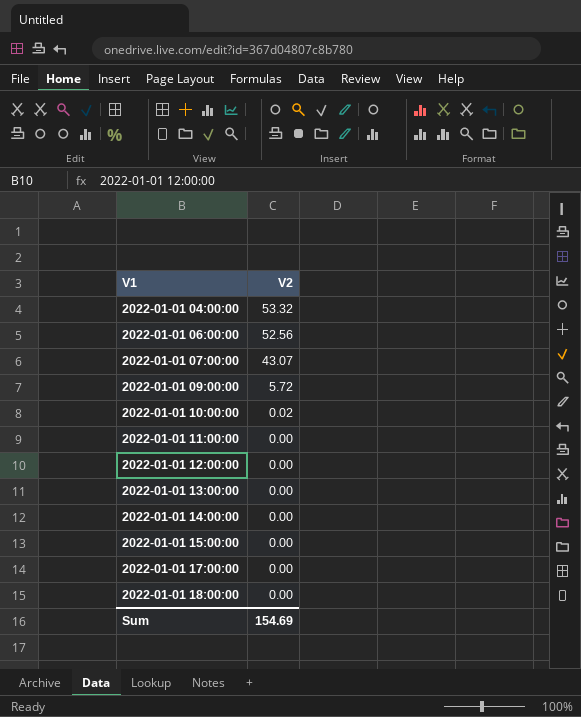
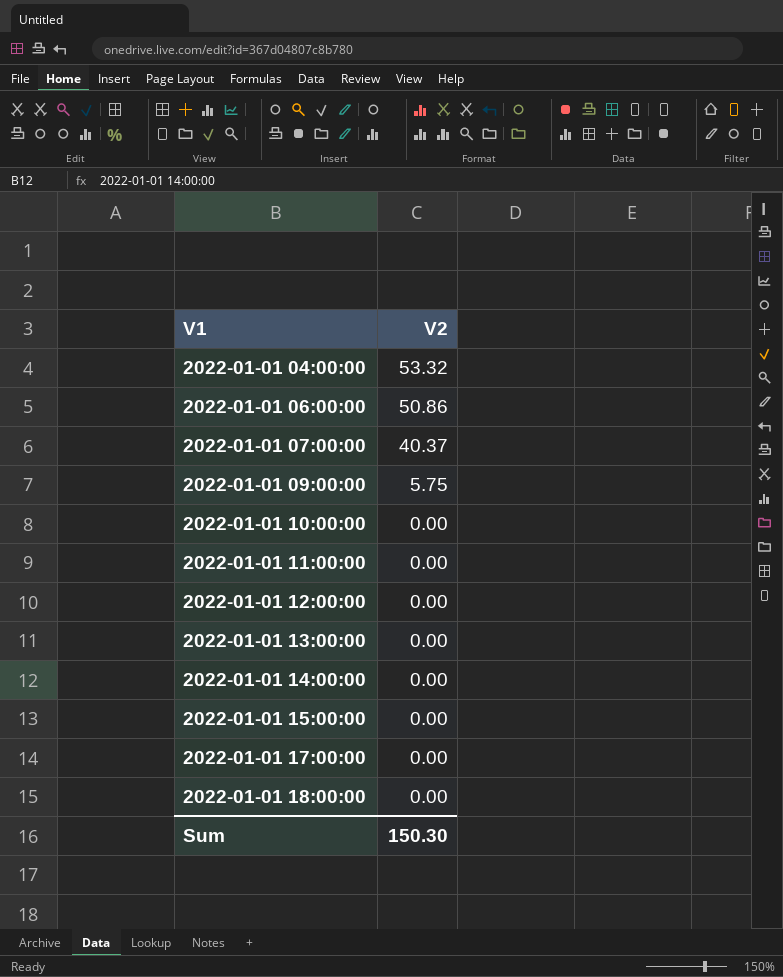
2022-01-01 06:00:00 | V2: 52.56 -> 50.86
2022-01-01 07:00:00 | V2: 43.07 -> 40.37
2022-01-01 09:00:00 | V2: 5.72 -> 5.75
2022-01-01 10:00:00 | V2: 0.02 -> 0.00
Sum | V2: 154.69 -> 150.30

